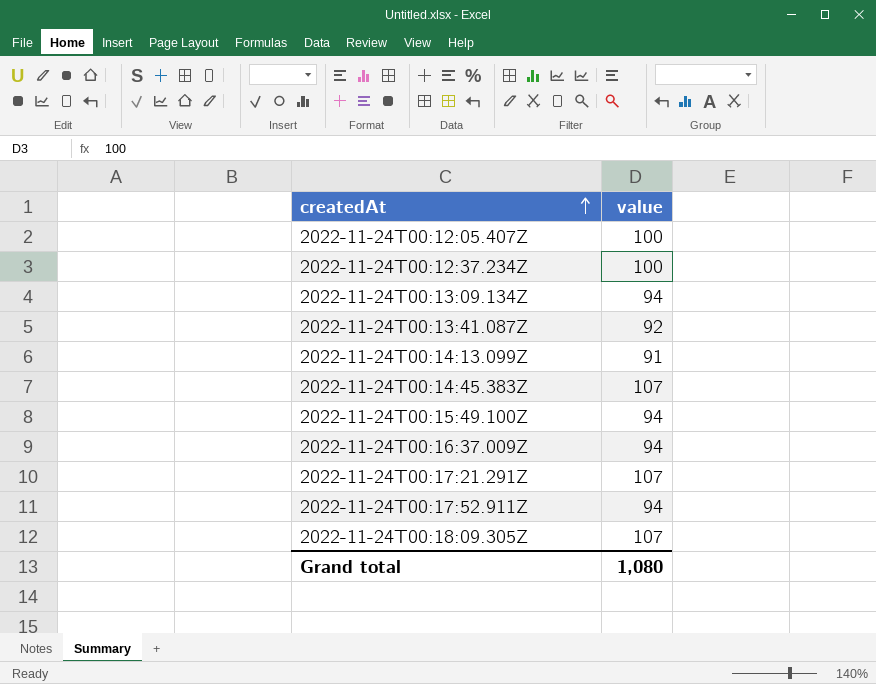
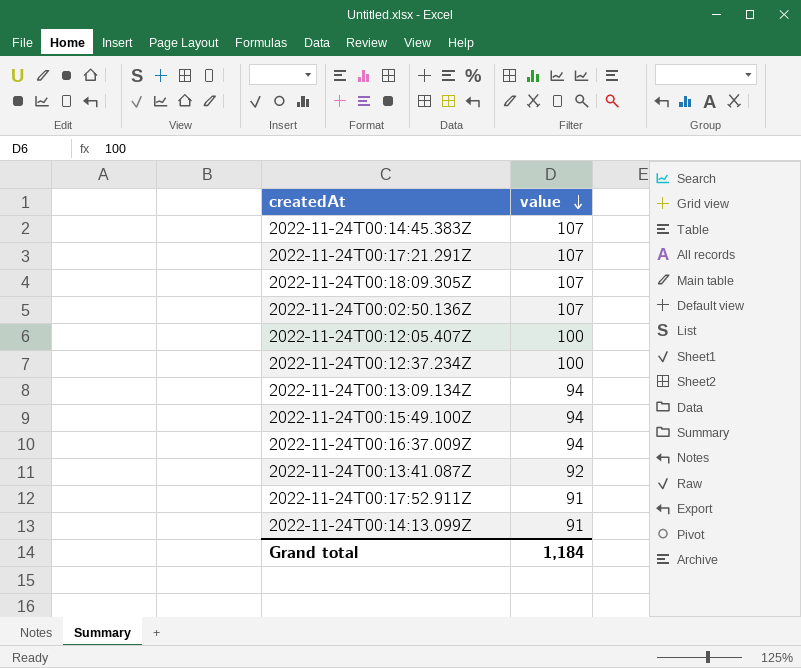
row order: createdAt ascending -> value descending
row 2022-11-24T00:02:50.136Z: none -> 107
2022-11-24T00:17:52.911Z | value: 94 -> 91
Grand total | value: 1,080 -> 1,184

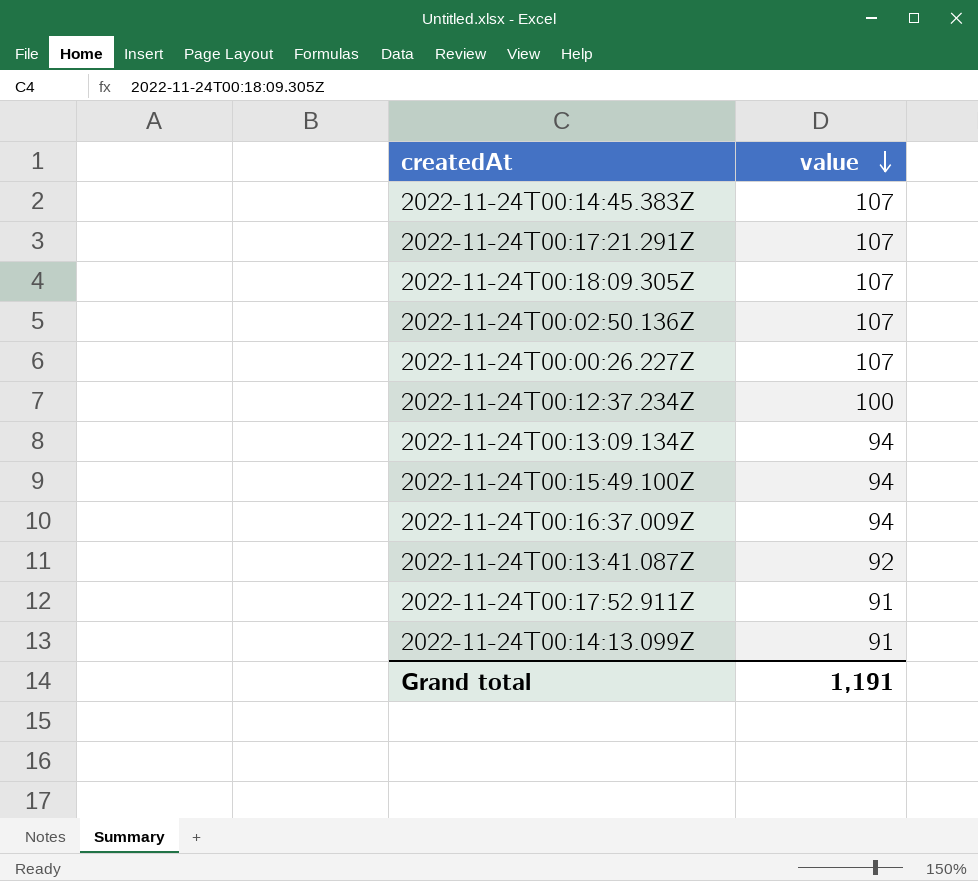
row 2022-11-24T00:12:05.407Z: 100 -> none
row 2022-11-24T00:00:26.227Z: none -> 107
Grand total | value: 1,184 -> 1,191

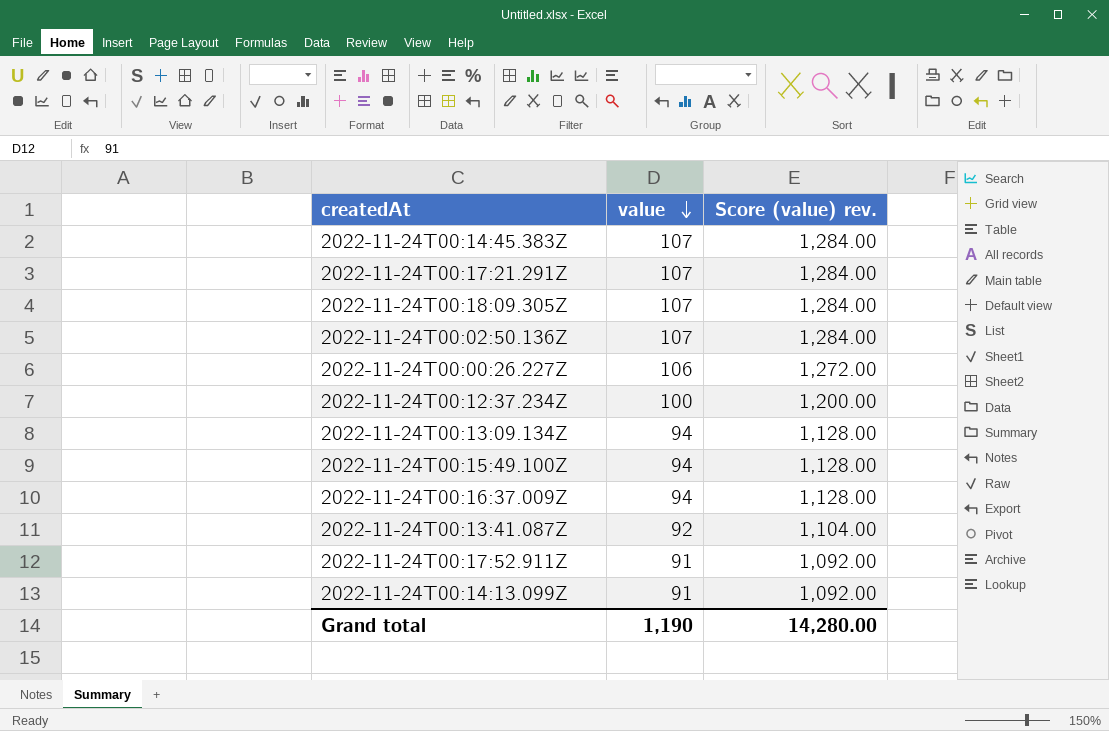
column Score (value) rev. | formula: none -> [value] * 12
2022-11-24T00:00:26.227Z | value: 107 -> 106
Grand total | value: 1,191 -> 1,190

